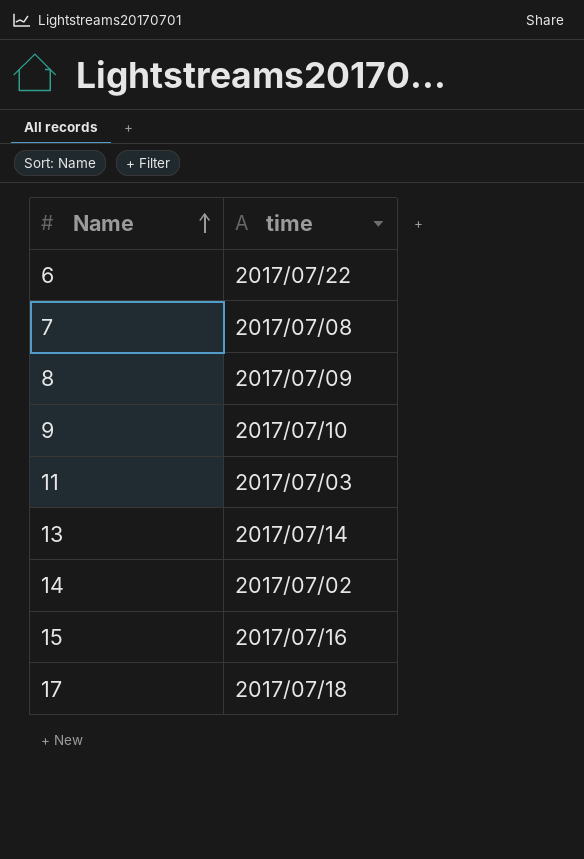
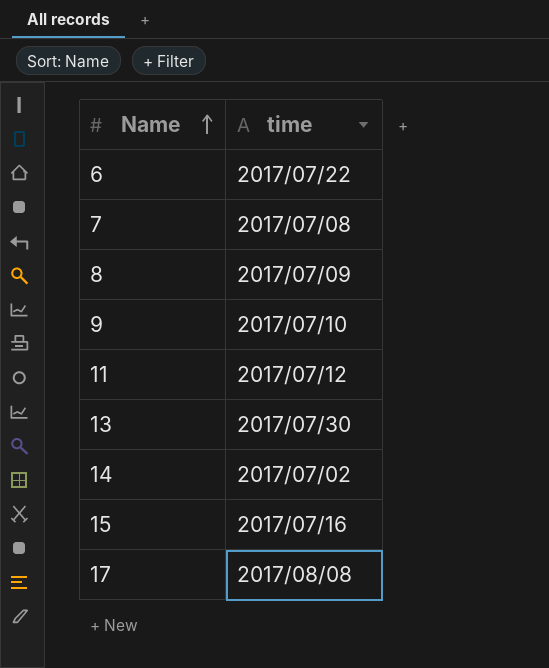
11 | time: 2017/07/03 -> 2017/07/12
13 | time: 2017/07/14 -> 2017/07/30
17 | time: 2017/07/18 -> 2017/08/08

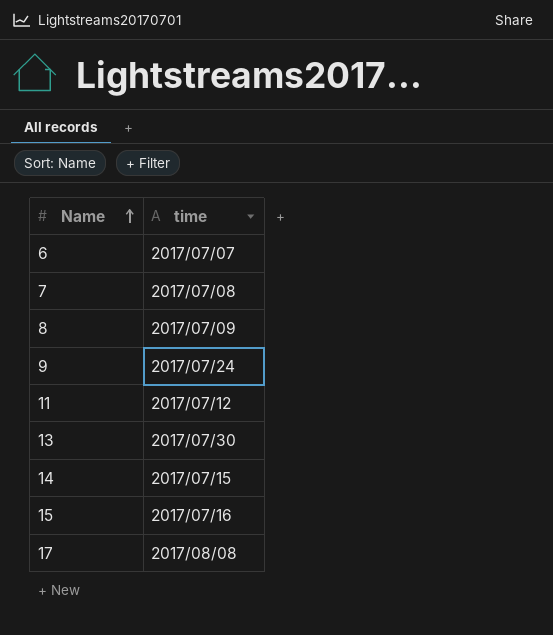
6 | time: 2017/07/22 -> 2017/07/07
9 | time: 2017/07/10 -> 2017/07/24
14 | time: 2017/07/02 -> 2017/07/15

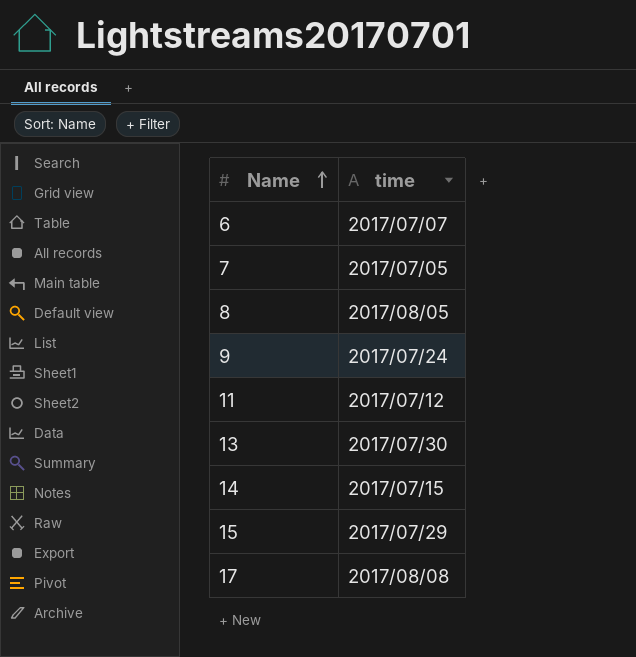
7 | time: 2017/07/08 -> 2017/07/05
8 | time: 2017/07/09 -> 2017/08/05
15 | time: 2017/07/16 -> 2017/07/29

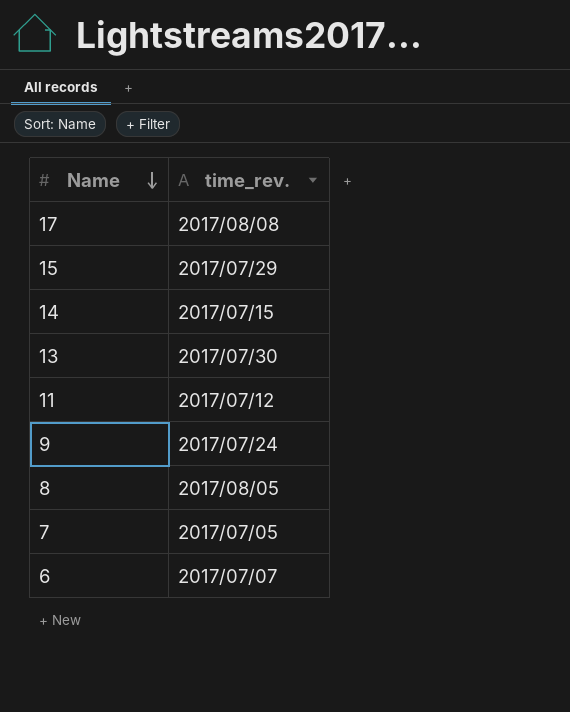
row order: Name ascending -> Name descending
column name: time -> time_rev.

